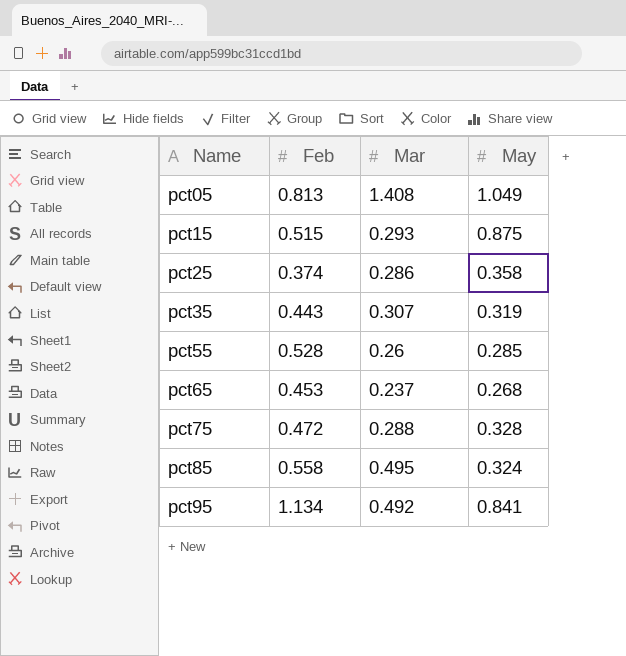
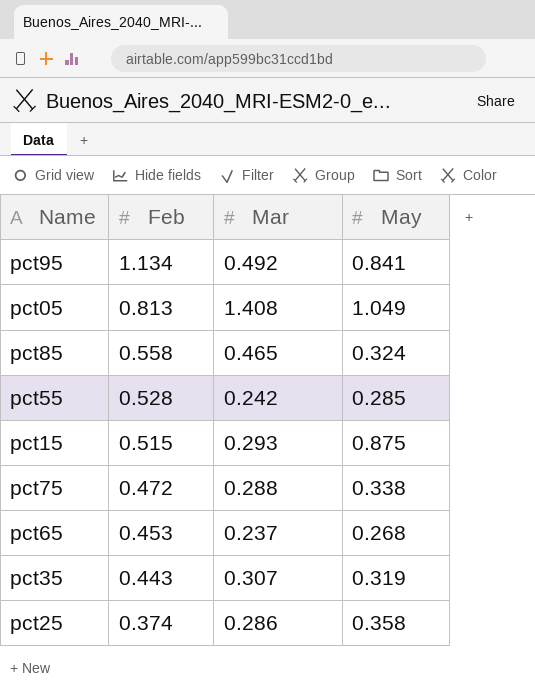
row order: Name ascending -> Feb descending
pct85 | Mar: 0.495 -> 0.465
pct55 | Mar: 0.26 -> 0.242
pct75 | May: 0.328 -> 0.338

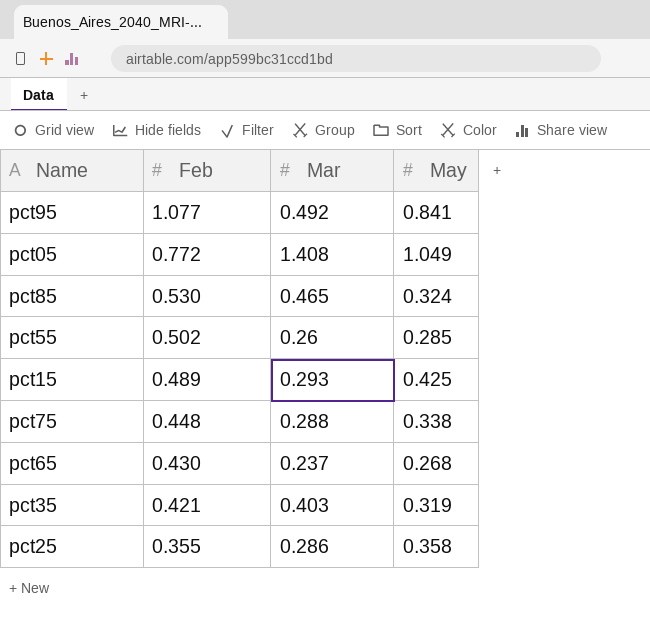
pct95 | Feb: 1.134 -> 1.077
pct05 | Feb: 0.813 -> 0.772
pct85 | Feb: 0.558 -> 0.530
pct55 | Feb: 0.528 -> 0.502
pct55 | Mar: 0.242 -> 0.26
pct15 | Feb: 0.515 -> 0.489
pct15 | May: 0.875 -> 0.425
pct75 | Feb: 0.472 -> 0.448
pct65 | Feb: 0.453 -> 0.430
pct35 | Feb: 0.443 -> 0.421
pct35 | Mar: 0.307 -> 0.403
pct25 | Feb: 0.374 -> 0.355

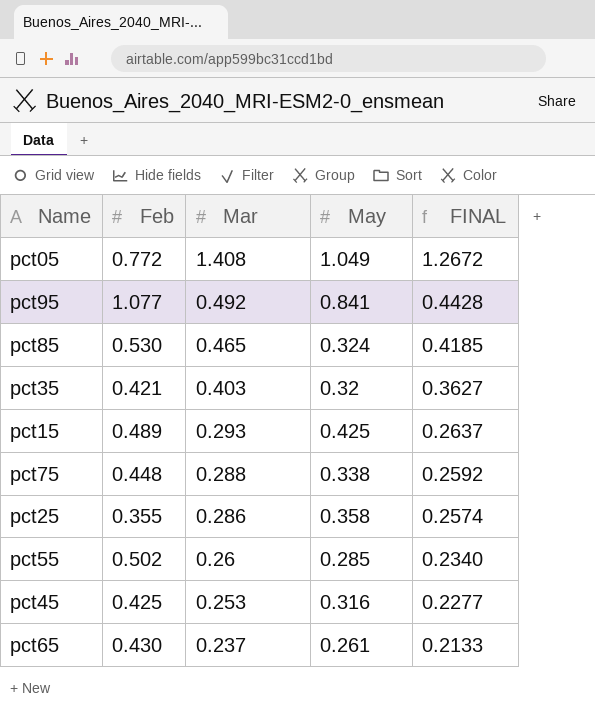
row order: Feb descending -> Mar descending
column FINAL | formula: none -> [Mar] * 0.9
pct35 | May: 0.319 -> 0.32
row pct45: none -> 0.425 | 0.253 | 0.316 | 0.2277
pct65 | May: 0.268 -> 0.261

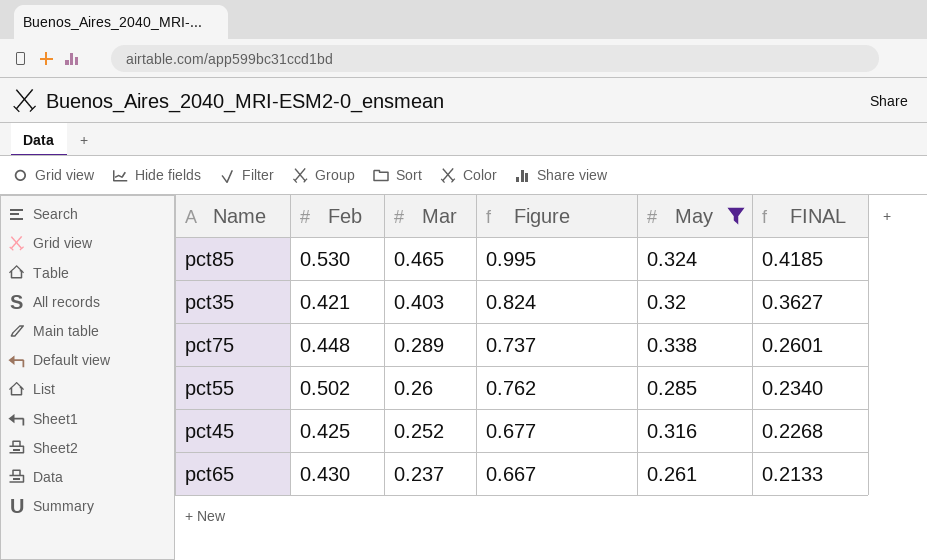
filter: none -> May <= 0.338
column Figure | formula: none -> [Feb] + [Mar]
pct75 | Mar: 0.288 -> 0.289
pct75 | FINAL: 0.2592 -> 0.2601
pct45 | Mar: 0.253 -> 0.252
pct45 | FINAL: 0.2277 -> 0.2268

